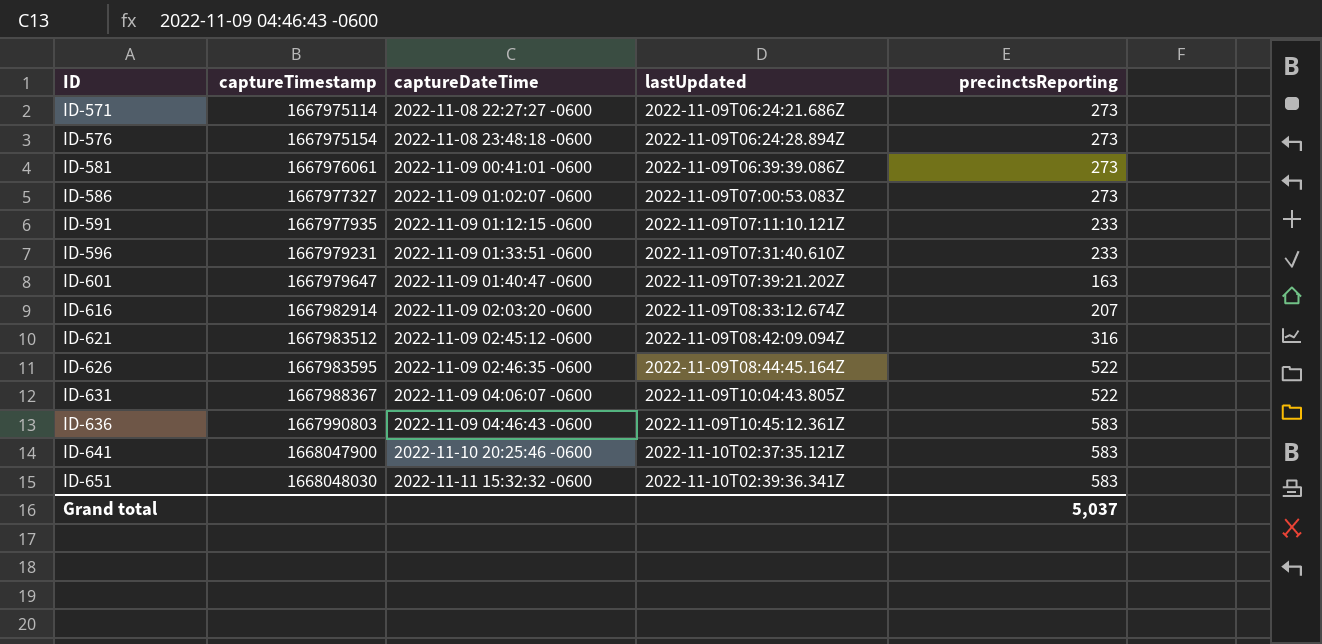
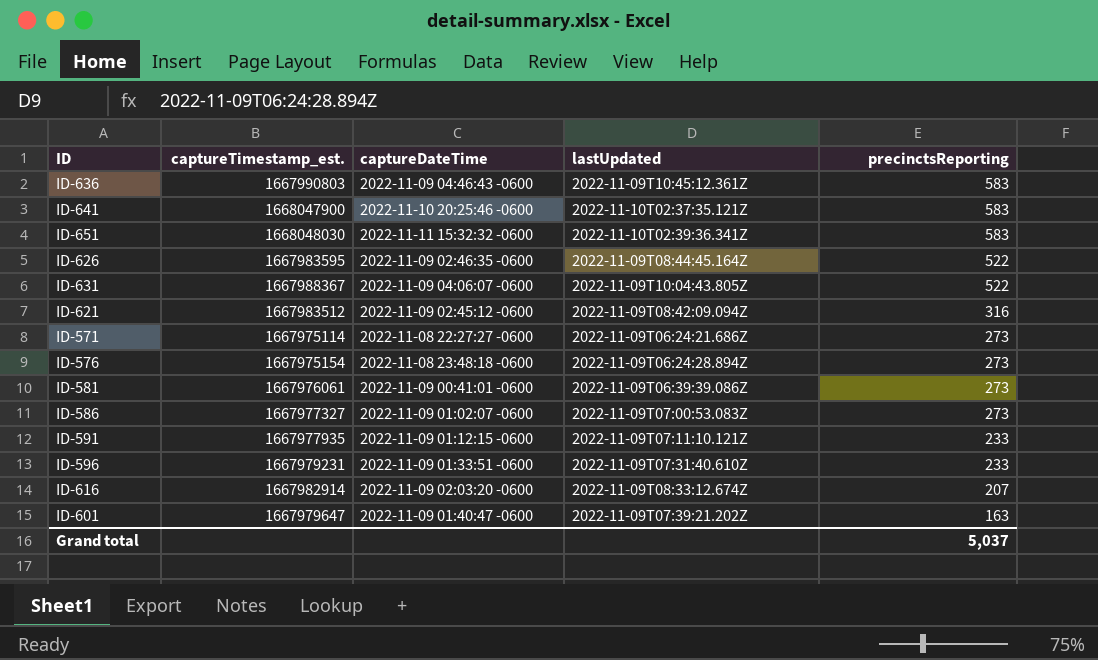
row order: ID ascending -> precinctsReporting descending
column name: captureTimestamp -> captureTimestamp_est.

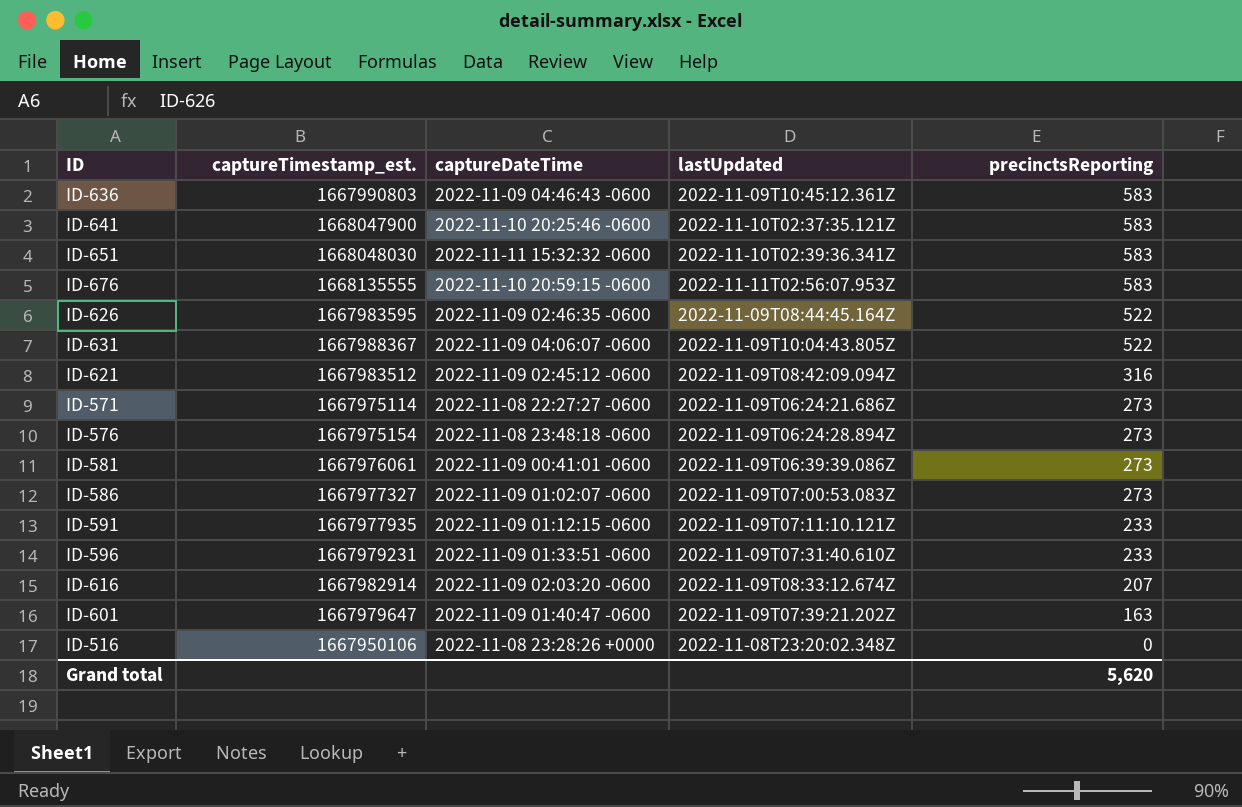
row ID-676: none -> 1668135555 | 2022-11-10 20:59:15 -0600 | 2022-11-11T02:56:07.953Z | 583
row ID-516: none -> 1667950106 | 2022-11-08 23:28:26 +0000 | 2022-11-08T23:20:02.348Z | 0
Grand total | precinctsReporting: 5,037 -> 5,620

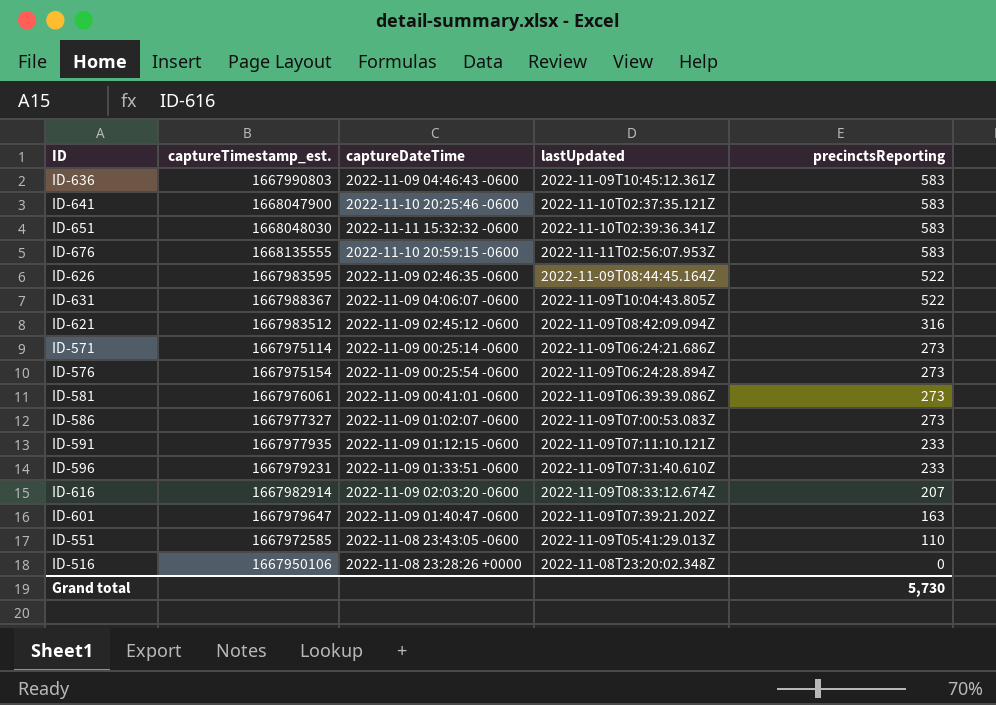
ID-571 | captureDateTime: 2022-11-08 22:27:27 -0600 -> 2022-11-09 00:25:14 -0600
ID-576 | captureDateTime: 2022-11-08 23:48:18 -0600 -> 2022-11-09 00:25:54 -0600
row ID-551: none -> 1667972585 | 2022-11-08 23:43:05 -0600 | 2022-11-09T05:41:29.013Z | 110
Grand total | precinctsReporting: 5,620 -> 5,730

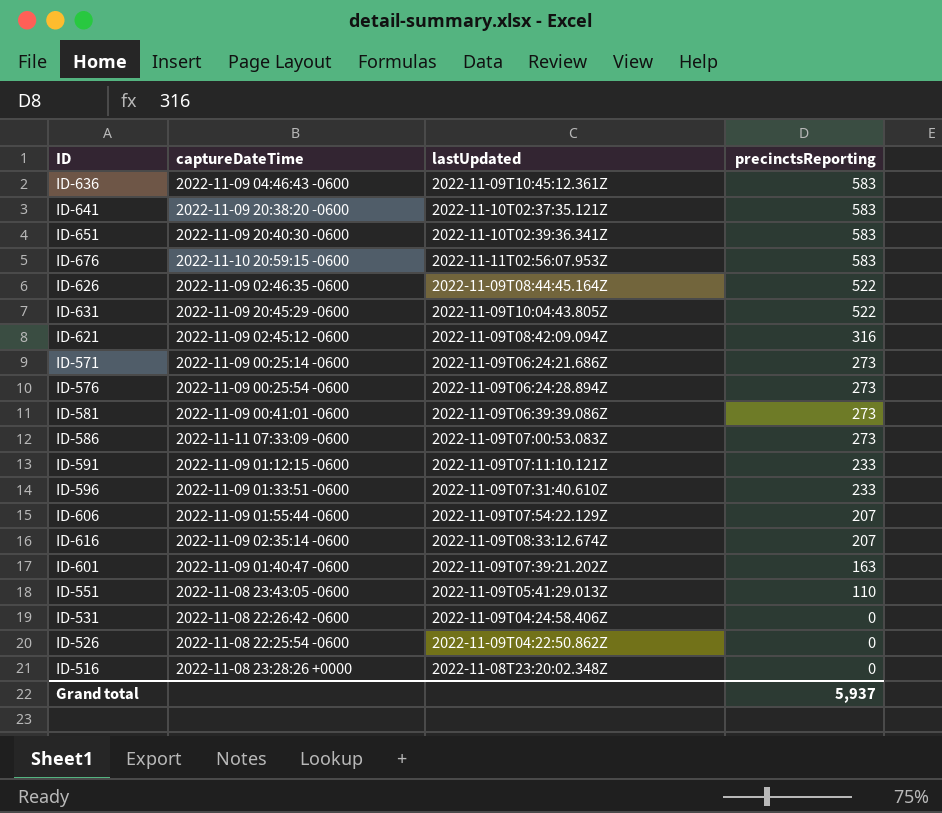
column captureTimestamp_est. | position: 2 -> none
ID-641 | captureDateTime: 2022-11-10 20:25:46 -0600 -> 2022-11-09 20:38:20 -0600
ID-651 | captureDateTime: 2022-11-11 15:32:32 -0600 -> 2022-11-09 20:40:30 -0600
ID-631 | captureDateTime: 2022-11-09 04:06:07 -0600 -> 2022-11-09 20:45:29 -0600
ID-586 | captureDateTime: 2022-11-09 01:02:07 -0600 -> 2022-11-11 07:33:09 -0600
row ID-606: none -> 2022-11-09 01:55:44 -0600 | 2022-11-09T07:54:22.129Z | 207
ID-616 | captureDateTime: 2022-11-09 02:03:20 -0600 -> 2022-11-09 02:35:14 -0600
row ID-531: none -> 2022-11-08 22:26:42 -0600 | 2022-11-09T04:24:58.406Z | 0
row ID-526: none -> 2022-11-08 22:25:54 -0600 | 2022-11-09T04:22:50.862Z | 0
Grand total | precinctsReporting: 5,730 -> 5,937

